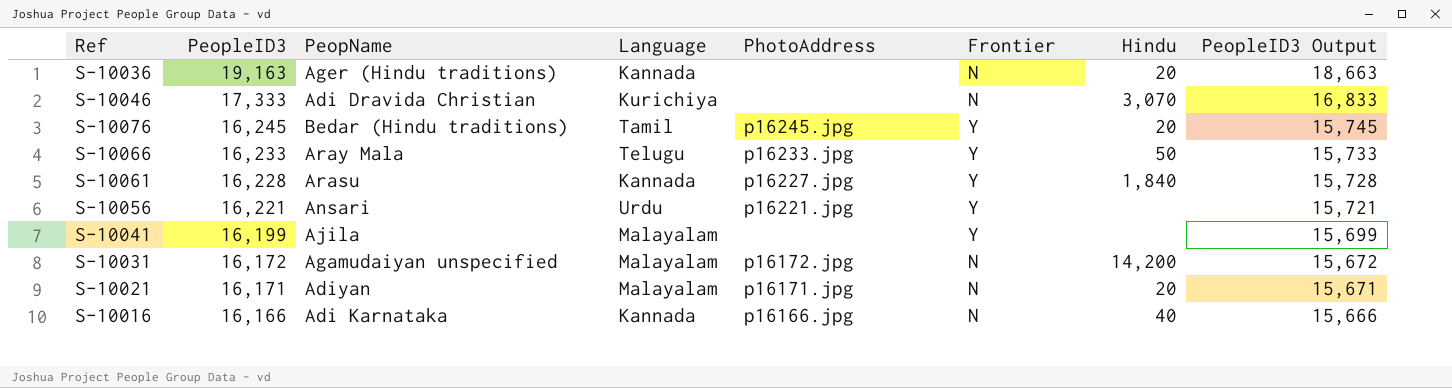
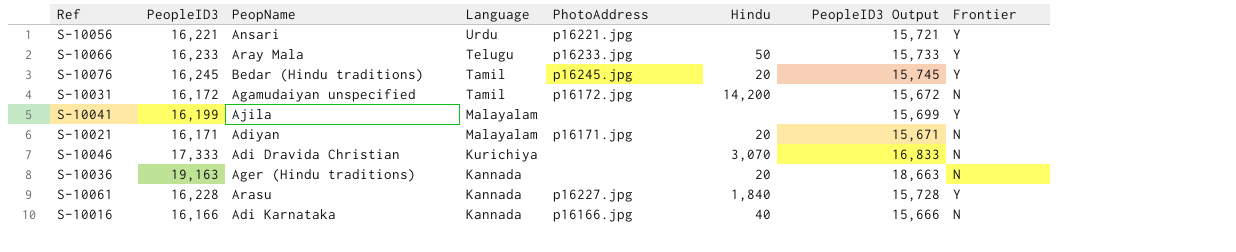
row order: PeopleID3 descending -> Language descending
column Frontier | position: 6 -> 8
S-10031 | Language: Malayalam -> Tamil

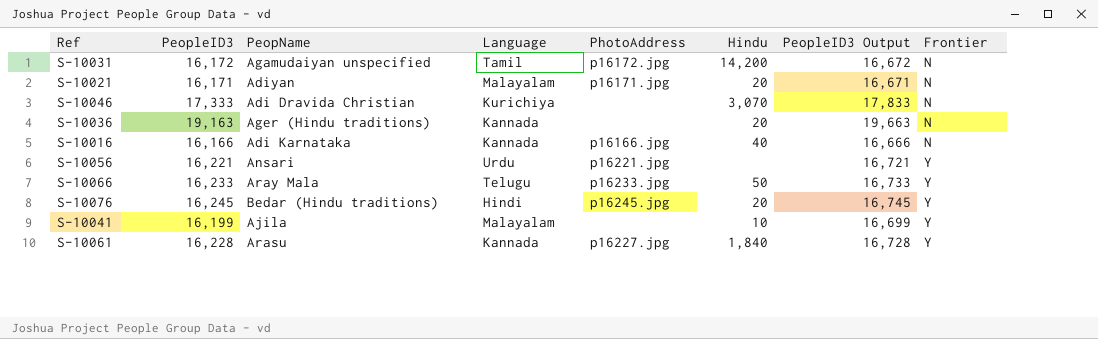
row order: Language descending -> Frontier ascending
column PeopleID3 Output | formula: [PeopleID3] - 500 -> [PeopleID3] + 500
S-10076 | Language: Tamil -> Hindi
S-10041 | Hindu: none -> 10

